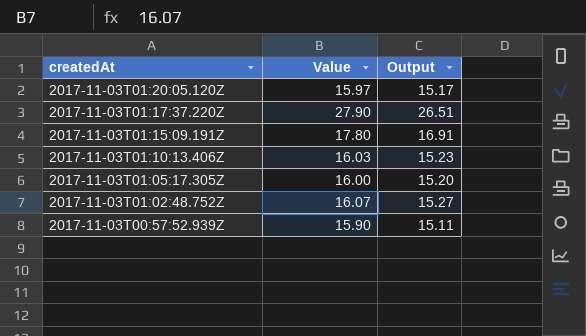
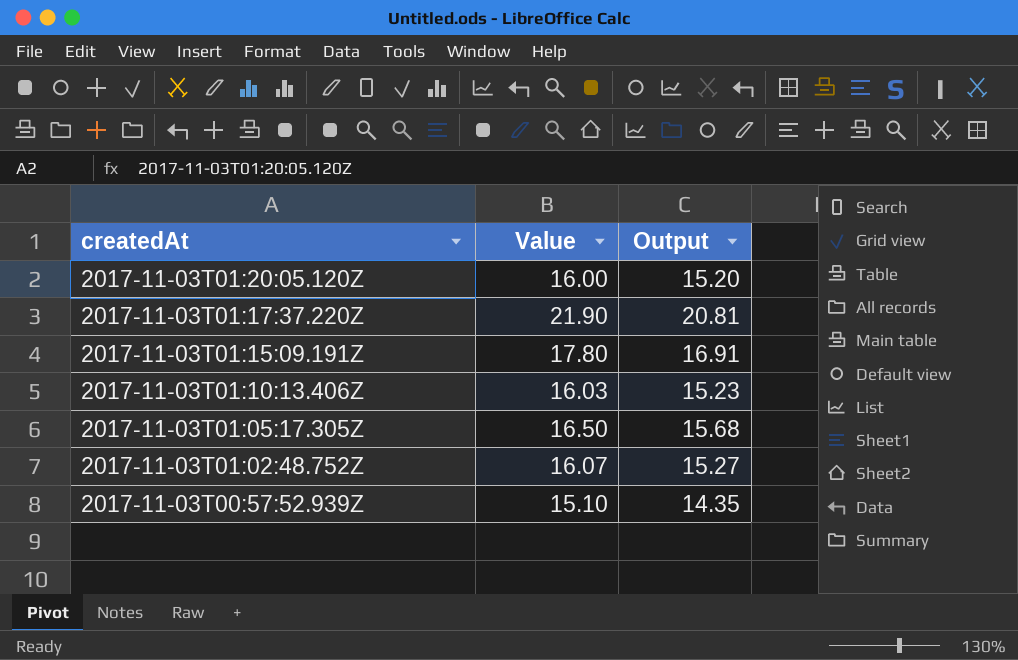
2017-11-03T01:20:05.120Z | Value: 15.97 -> 16.00
2017-11-03T01:20:05.120Z | Output: 15.17 -> 15.20
2017-11-03T01:17:37.220Z | Value: 27.90 -> 21.90
2017-11-03T01:17:37.220Z | Output: 26.51 -> 20.81
2017-11-03T01:05:17.305Z | Value: 16.00 -> 16.50
2017-11-03T01:05:17.305Z | Output: 15.20 -> 15.68
2017-11-03T00:57:52.939Z | Value: 15.90 -> 15.10
2017-11-03T00:57:52.939Z | Output: 15.11 -> 14.35

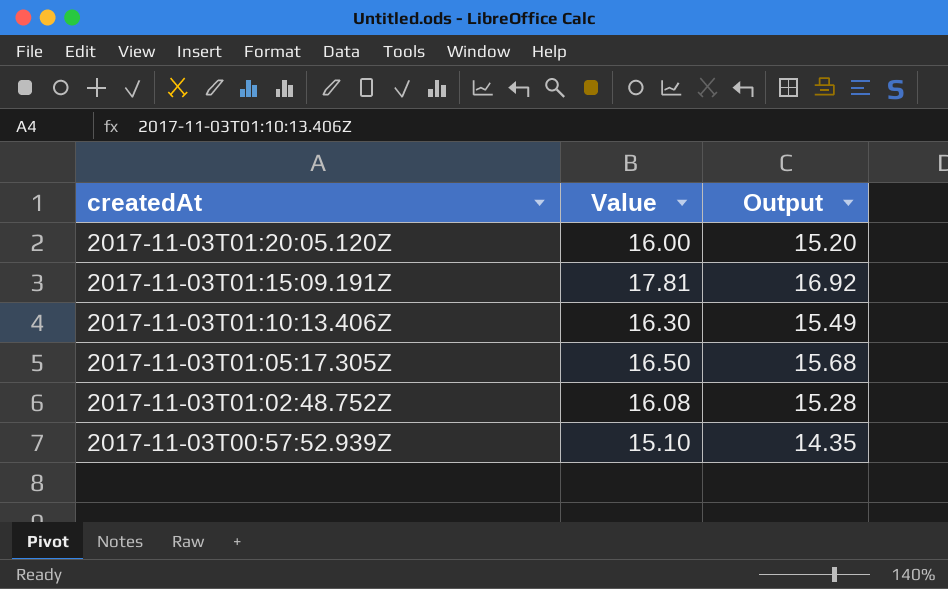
row 2017-11-03T01:17:37.220Z: 21.90 | 20.81 -> none
2017-11-03T01:15:09.191Z | Value: 17.80 -> 17.81
2017-11-03T01:15:09.191Z | Output: 16.91 -> 16.92
2017-11-03T01:10:13.406Z | Value: 16.03 -> 16.30
2017-11-03T01:10:13.406Z | Output: 15.23 -> 15.49
2017-11-03T01:02:48.752Z | Value: 16.07 -> 16.08
2017-11-03T01:02:48.752Z | Output: 15.27 -> 15.28

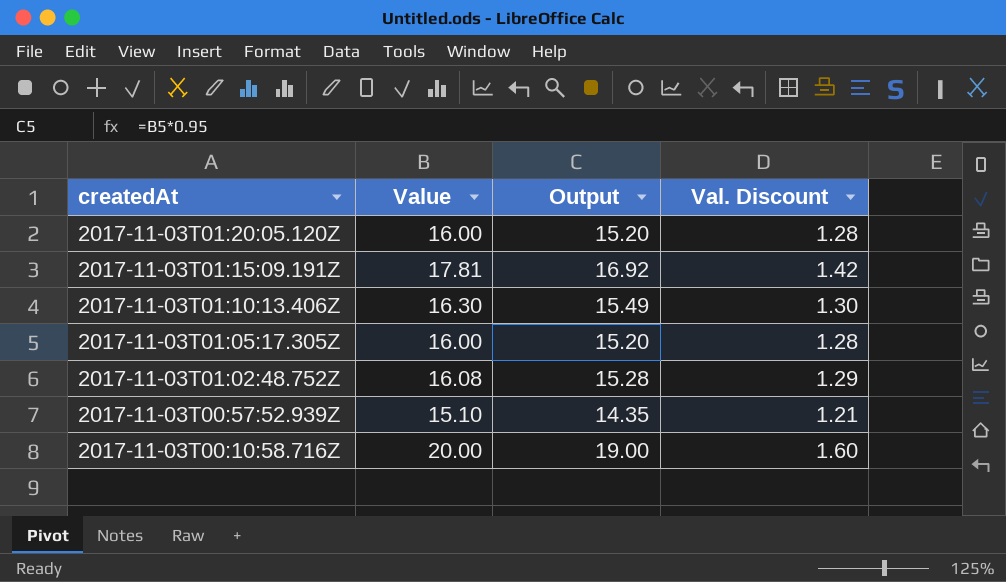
column Val. Discount | formula: none -> [Value] * 0.08
2017-11-03T01:05:17.305Z | Value: 16.50 -> 16.00
2017-11-03T01:05:17.305Z | Output: 15.68 -> 15.20
row 2017-11-03T00:10:58.716Z: none -> 20.00 | 19.00 | 1.60

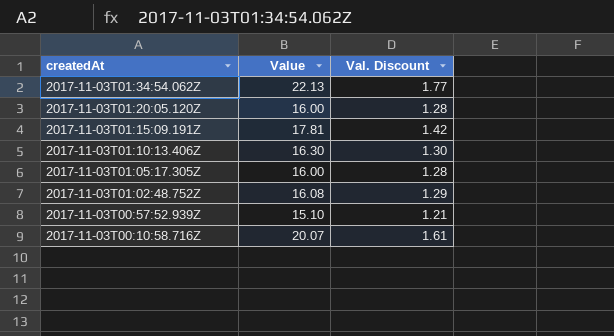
column Output | formula: [Value] * 0.95 -> none
row 2017-11-03T01:34:54.062Z: none -> 22.13 | 1.77
2017-11-03T00:10:58.716Z | Value: 20.00 -> 20.07
2017-11-03T00:10:58.716Z | Val. Discount: 1.60 -> 1.61

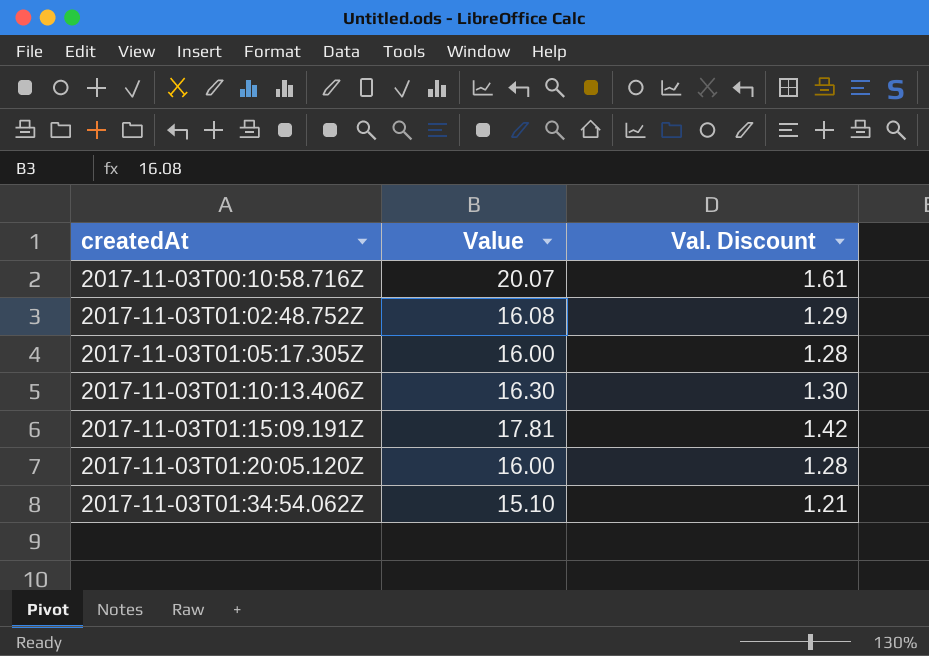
row order: createdAt descending -> createdAt ascending
row 2017-11-03T00:57:52.939Z: 15.10 | 1.21 -> none
2017-11-03T01:34:54.062Z | Value: 22.13 -> 15.10
2017-11-03T01:34:54.062Z | Val. Discount: 1.77 -> 1.21

